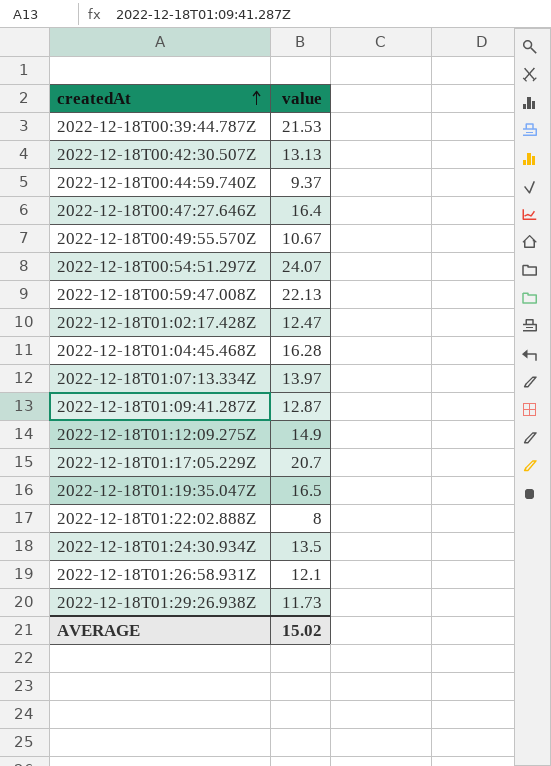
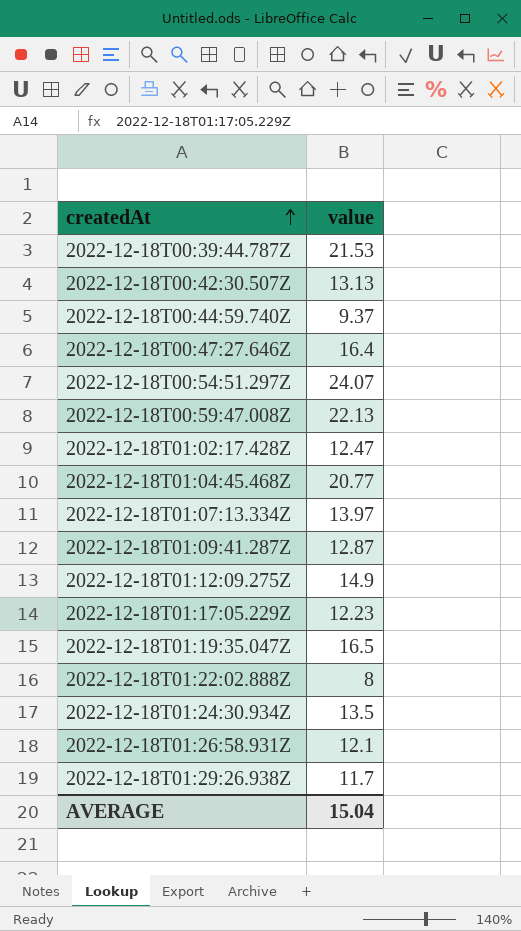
row 2022-12-18T00:49:55.570Z: 10.67 -> none
2022-12-18T01:04:45.468Z | value: 16.28 -> 20.77
2022-12-18T01:17:05.229Z | value: 20.7 -> 12.23
2022-12-18T01:29:26.938Z | value: 11.73 -> 11.7
AVERAGE | value: 15.02 -> 15.04

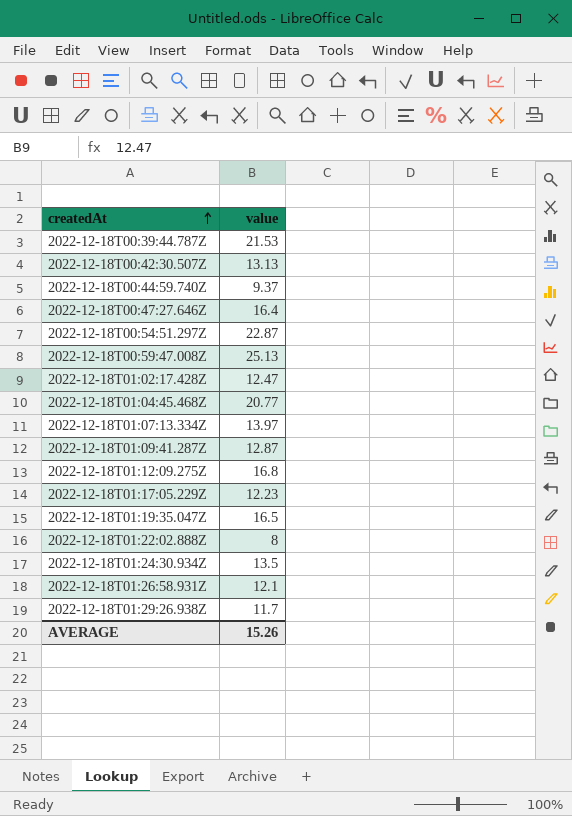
2022-12-18T00:54:51.297Z | value: 24.07 -> 22.87
2022-12-18T00:59:47.008Z | value: 22.13 -> 25.13
2022-12-18T01:12:09.275Z | value: 14.9 -> 16.8
AVERAGE | value: 15.04 -> 15.26

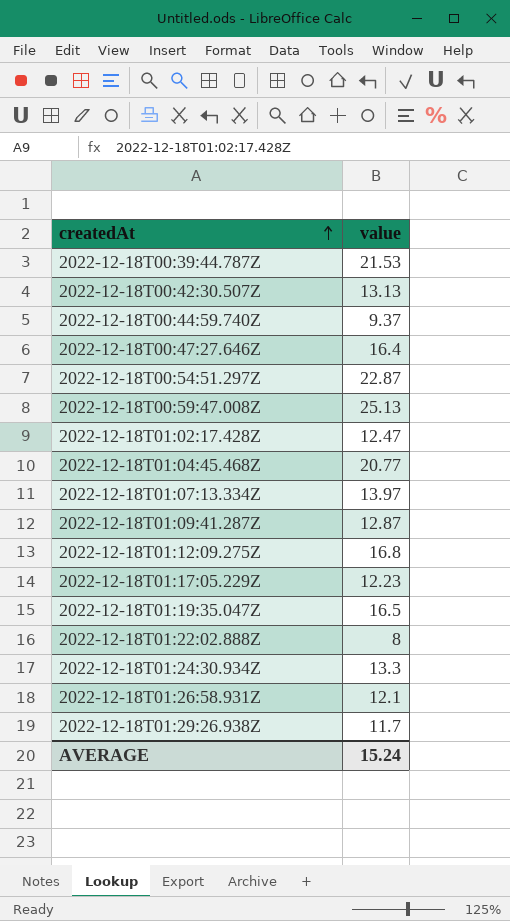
2022-12-18T01:24:30.934Z | value: 13.5 -> 13.3
AVERAGE | value: 15.26 -> 15.24

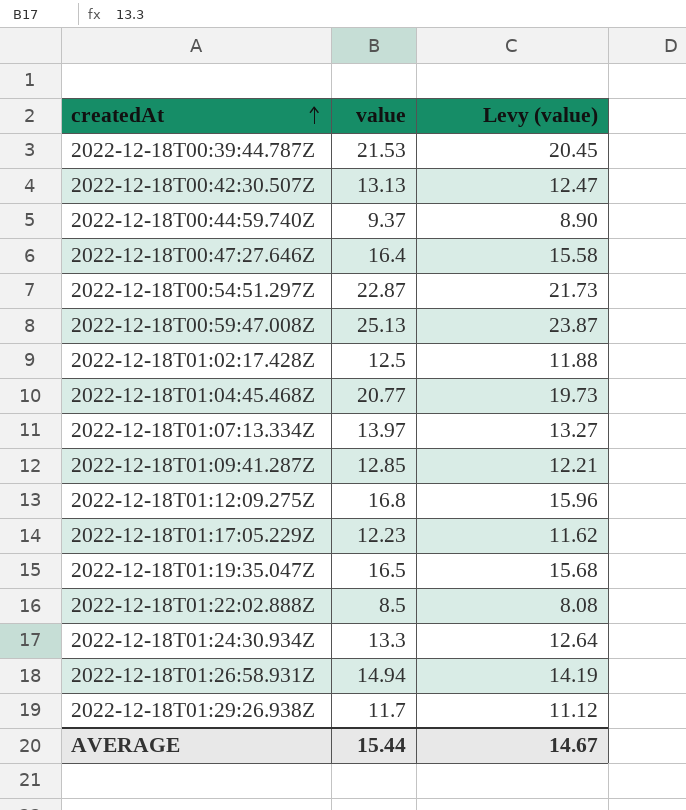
column Levy (value) | formula: none -> [value] * 0.95
2022-12-18T01:02:17.428Z | value: 12.47 -> 12.5
2022-12-18T01:09:41.287Z | value: 12.87 -> 12.85
2022-12-18T01:22:02.888Z | value: 8 -> 8.5
2022-12-18T01:26:58.931Z | value: 12.1 -> 14.94
AVERAGE | value: 15.24 -> 15.44

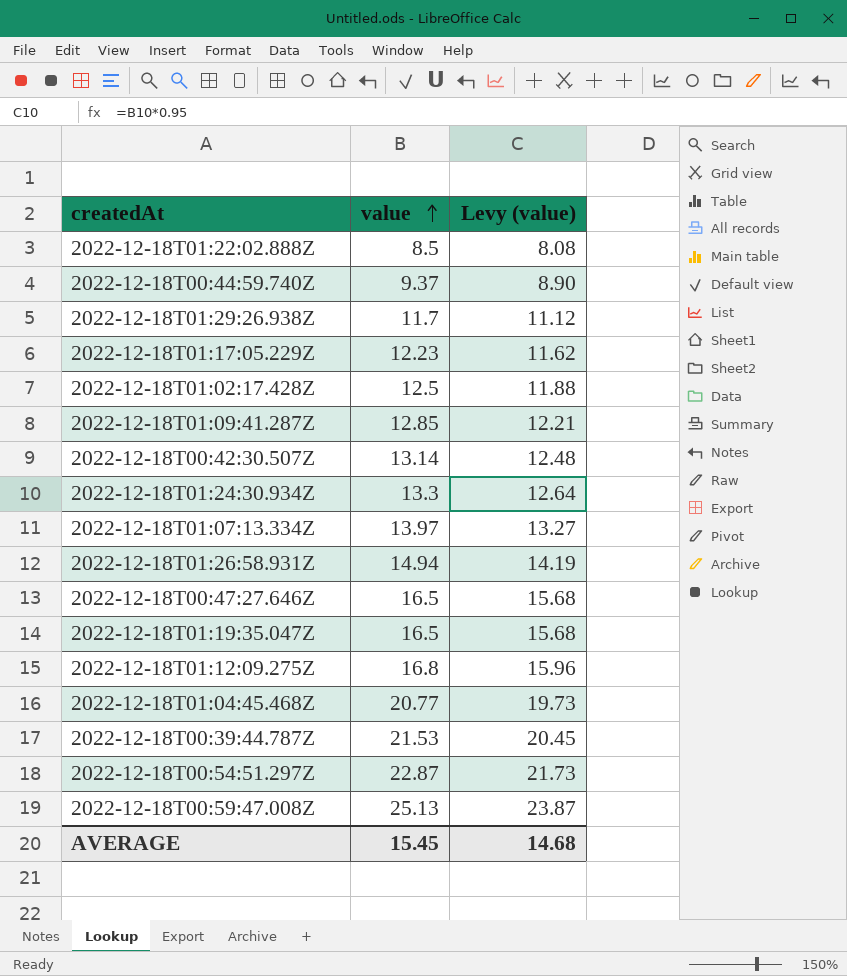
row order: createdAt ascending -> value ascending
2022-12-18T00:42:30.507Z | value: 13.13 -> 13.14
2022-12-18T00:42:30.507Z | Levy (value): 12.47 -> 12.48
2022-12-18T00:47:27.646Z | value: 16.4 -> 16.5
2022-12-18T00:47:27.646Z | Levy (value): 15.58 -> 15.68
AVERAGE | value: 15.44 -> 15.45
AVERAGE | Levy (value): 14.67 -> 14.68

